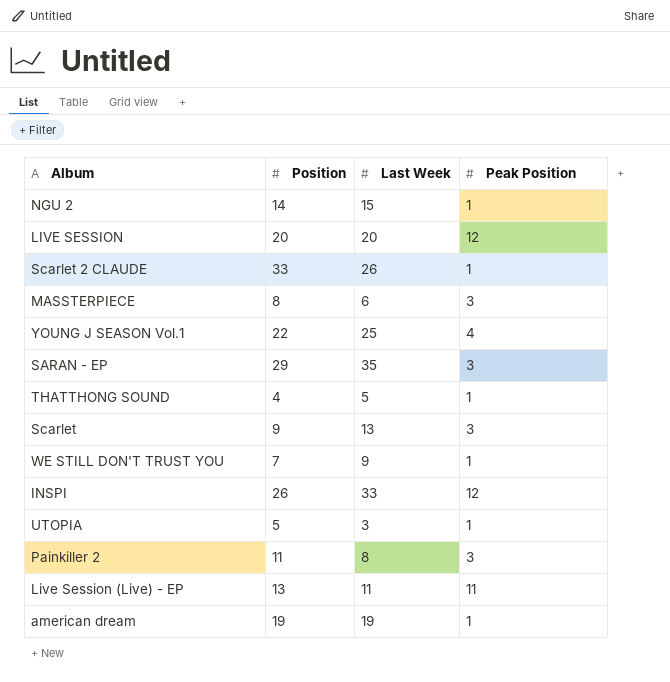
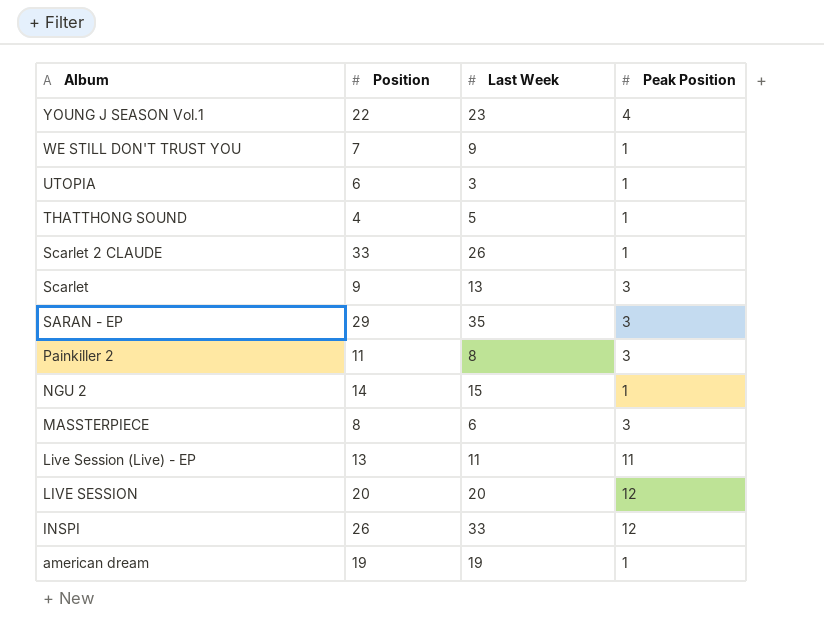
row order: none -> Album descending
YOUNG J SEASON Vol.1 | Last Week: 25 -> 23
UTOPIA | Position: 5 -> 6

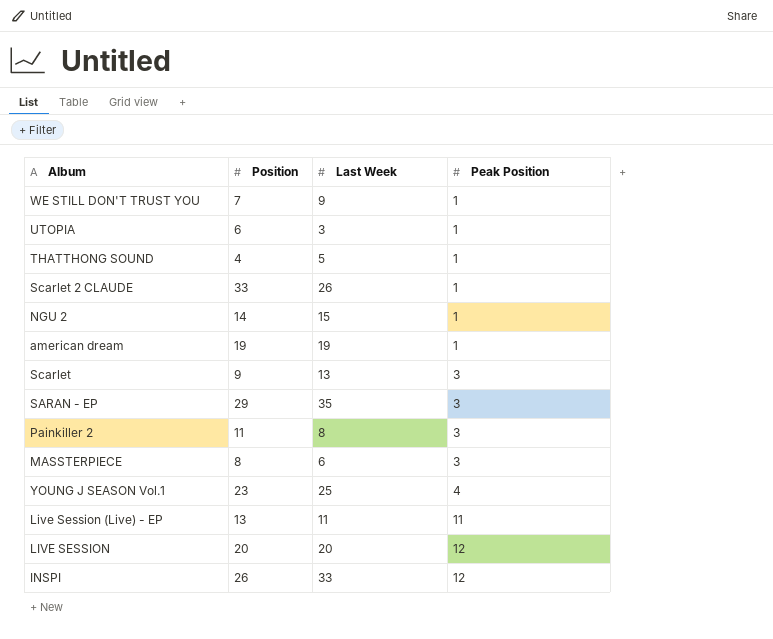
row order: Album descending -> Peak Position ascending
YOUNG J SEASON Vol.1 | Position: 22 -> 23
YOUNG J SEASON Vol.1 | Last Week: 23 -> 25

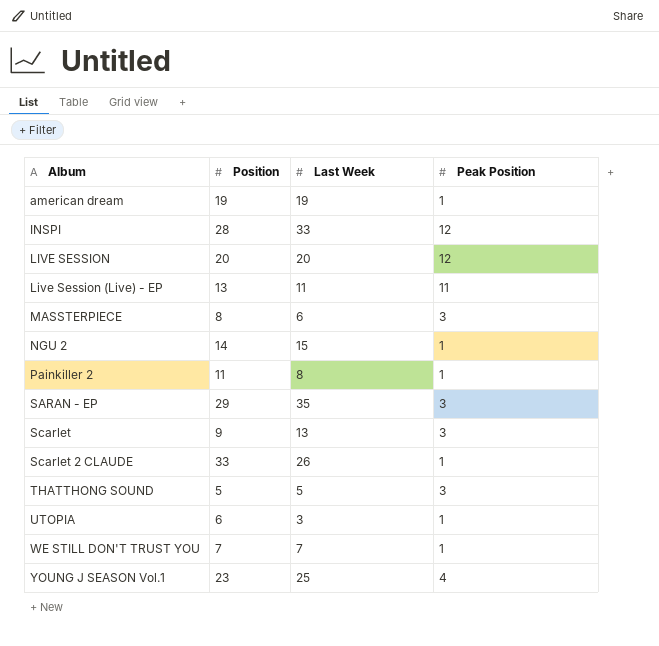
row order: Peak Position ascending -> Album ascending
INSPI | Position: 26 -> 28
Painkiller 2 | Peak Position: 3 -> 1
THATTHONG SOUND | Position: 4 -> 5
THATTHONG SOUND | Peak Position: 1 -> 3
WE STILL DON'T TRUST YOU | Last Week: 9 -> 7

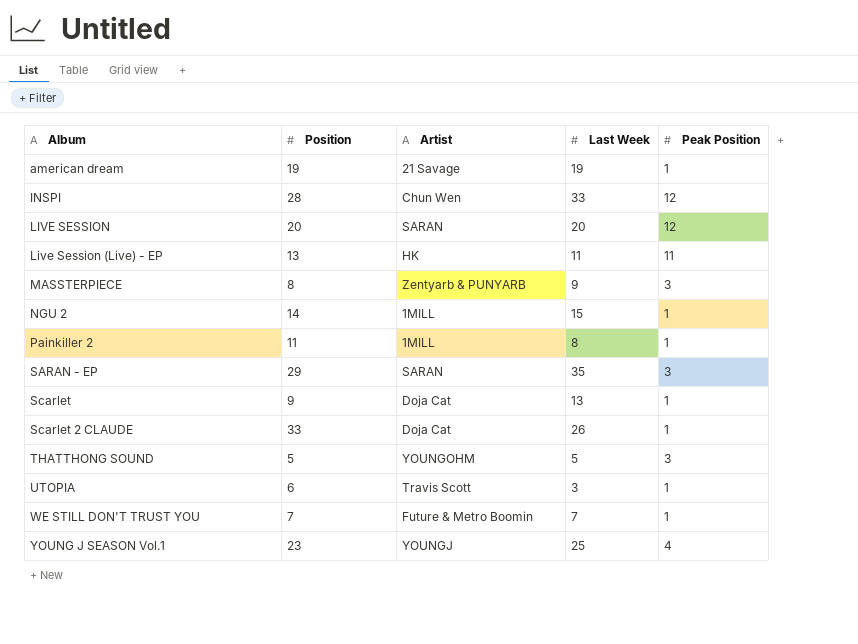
column Artist | position: none -> 3
MASSTERPIECE | Last Week: 6 -> 9
Scarlet | Peak Position: 3 -> 1

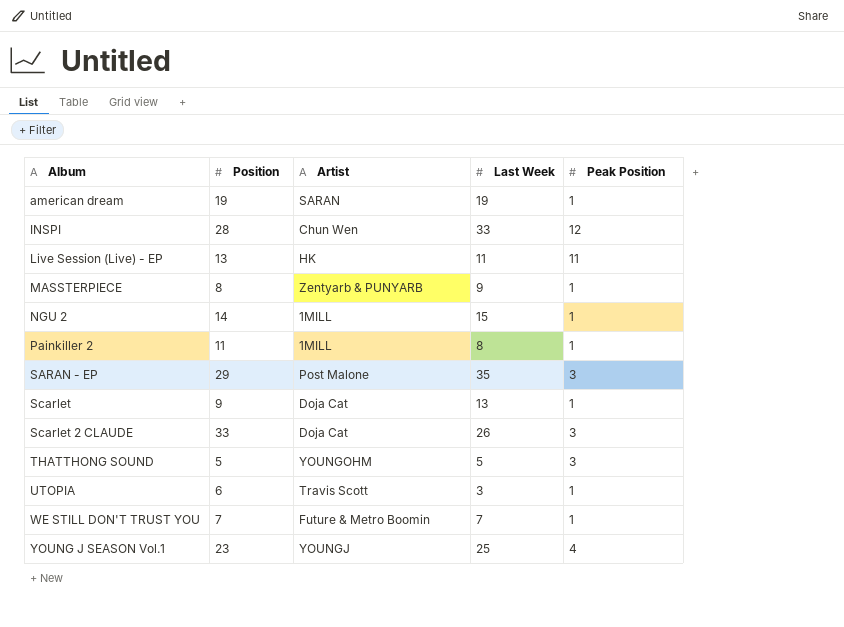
row LIVE SESSION: 20 | SARAN | 20 | 12 -> none
american dream | Artist: 21 Savage -> SARAN
MASSTERPIECE | Peak Position: 3 -> 1
SARAN - EP | Artist: SARAN -> Post Malone
Scarlet 2 CLAUDE | Peak Position: 1 -> 3

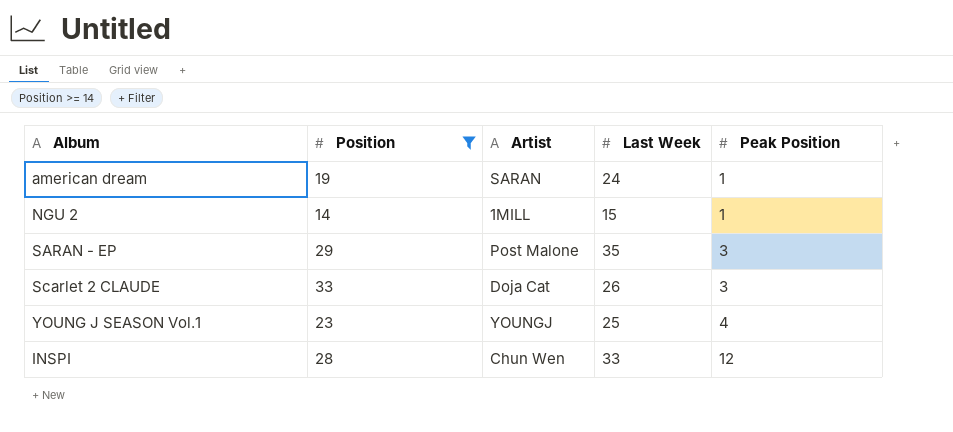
filter: none -> Position >= 14
row order: Album ascending -> Peak Position ascending
american dream | Last Week: 19 -> 24

